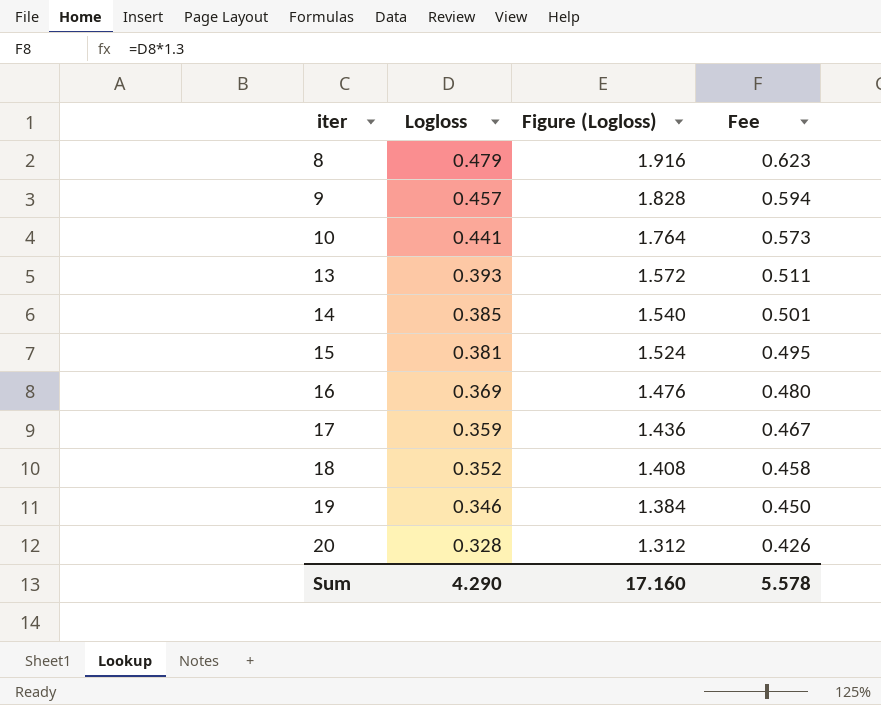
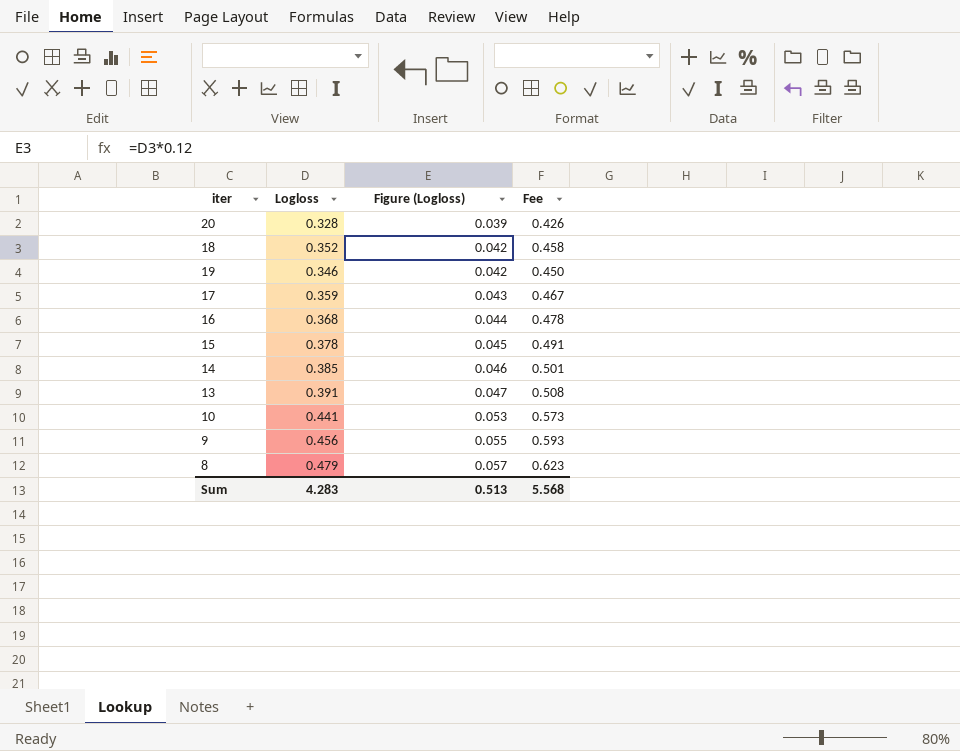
row order: iter ascending -> Figure (Logloss) ascending
column Figure (Logloss) | formula: [Logloss] * 4 -> [Logloss] * 0.12
16 | Logloss: 0.369 -> 0.368
16 | Fee: 0.480 -> 0.478
15 | Logloss: 0.381 -> 0.378
15 | Fee: 0.495 -> 0.491
13 | Logloss: 0.393 -> 0.391
13 | Fee: 0.511 -> 0.508
9 | Logloss: 0.457 -> 0.456
9 | Fee: 0.594 -> 0.593
Sum | Logloss: 4.290 -> 4.283
Sum | Figure (Logloss): 17.160 -> 0.513
Sum | Fee: 5.578 -> 5.568

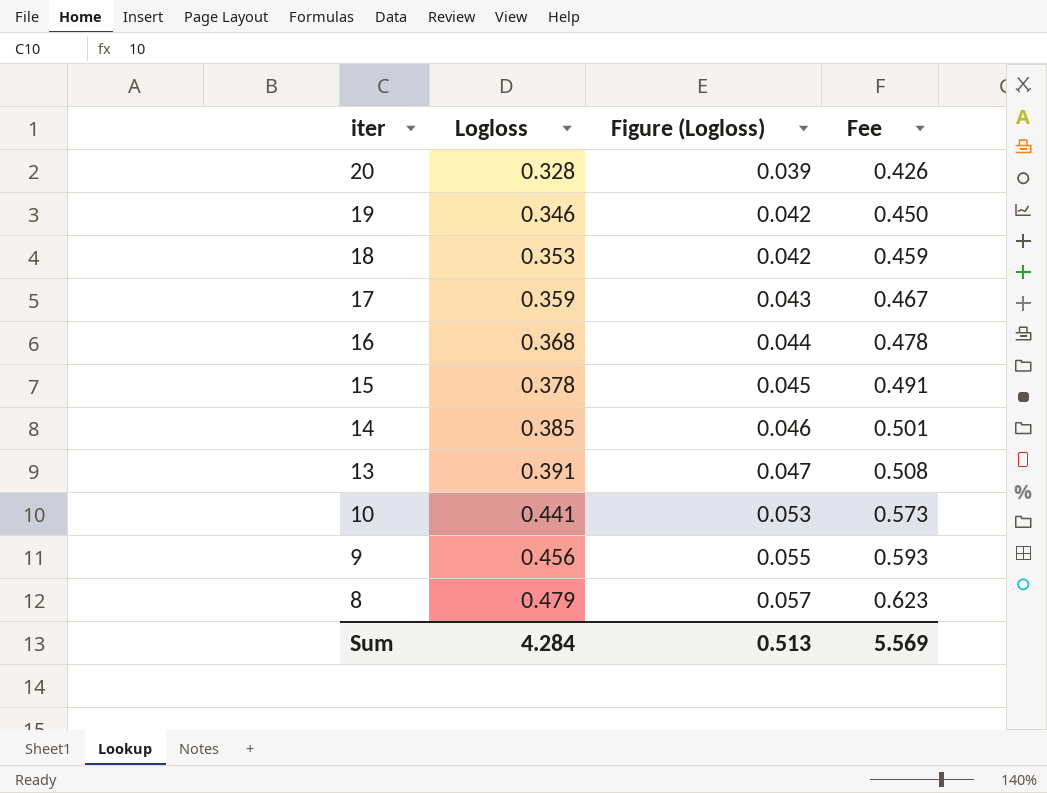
row order: Figure (Logloss) ascending -> iter descending
18 | Logloss: 0.352 -> 0.353
18 | Fee: 0.458 -> 0.459
Sum | Logloss: 4.283 -> 4.284
Sum | Fee: 5.568 -> 5.569

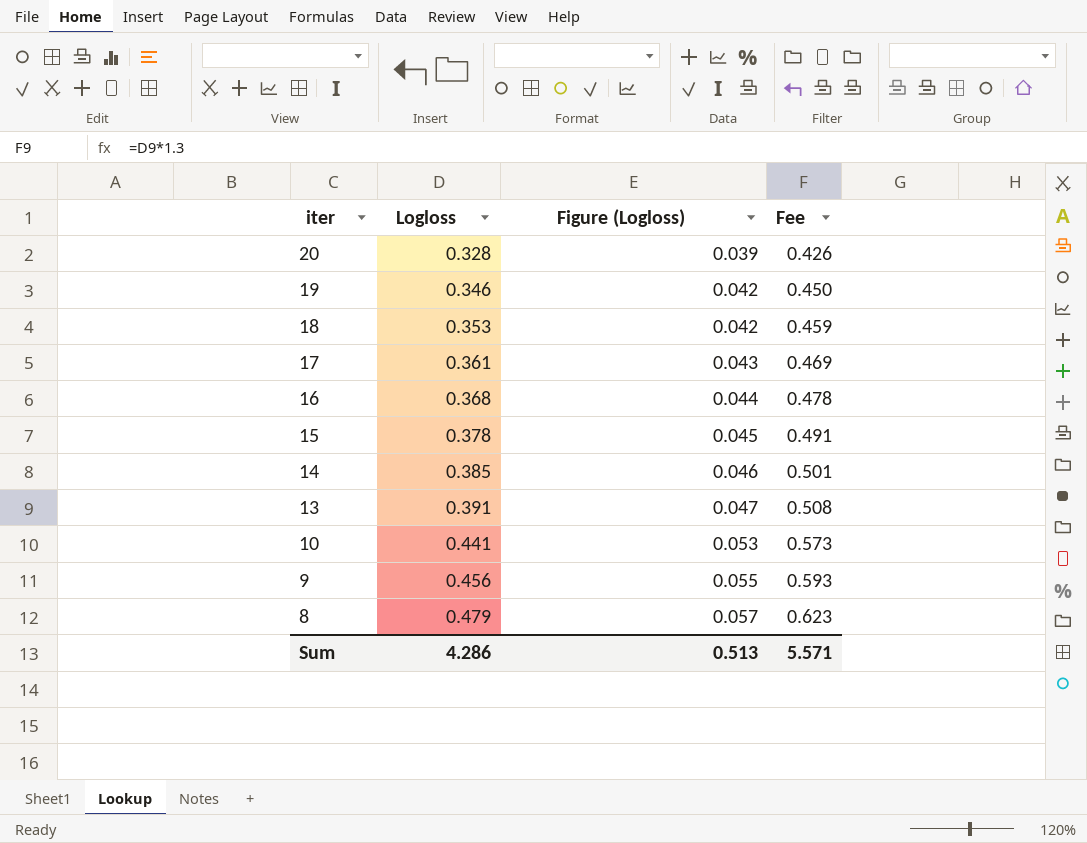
17 | Logloss: 0.359 -> 0.361
17 | Fee: 0.467 -> 0.469
Sum | Logloss: 4.284 -> 4.286
Sum | Fee: 5.569 -> 5.571

